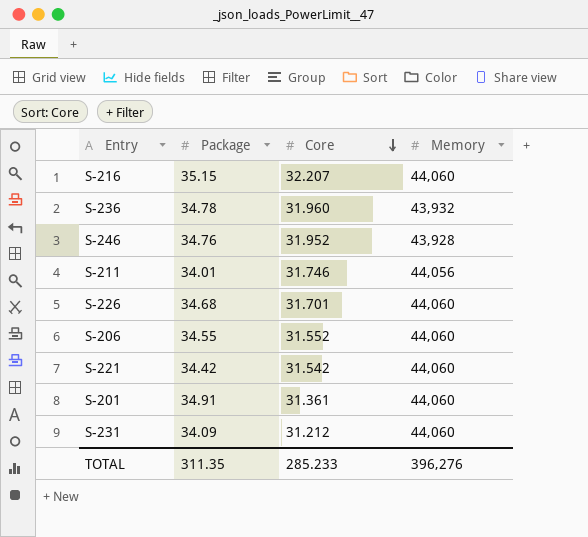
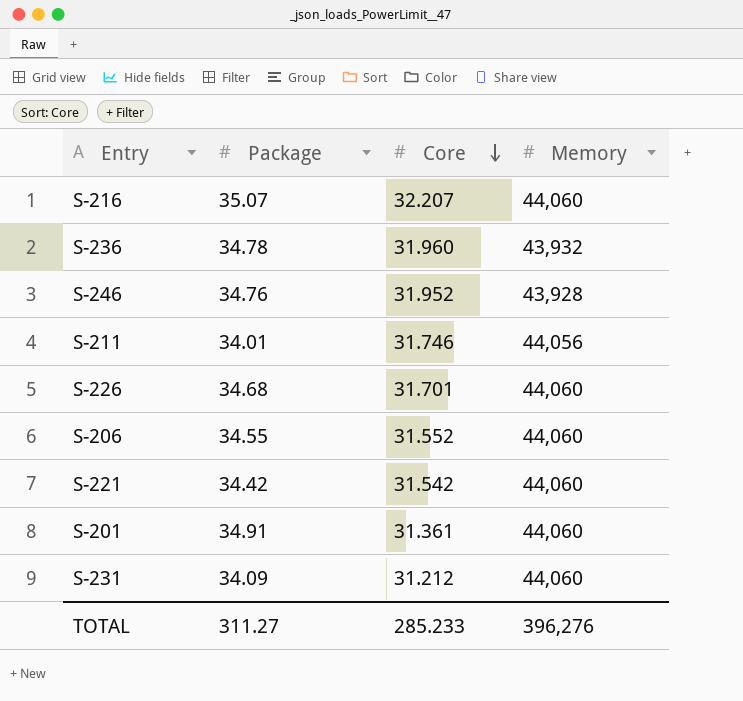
S-216 | Package: 35.15 -> 35.07
TOTAL | Package: 311.35 -> 311.27

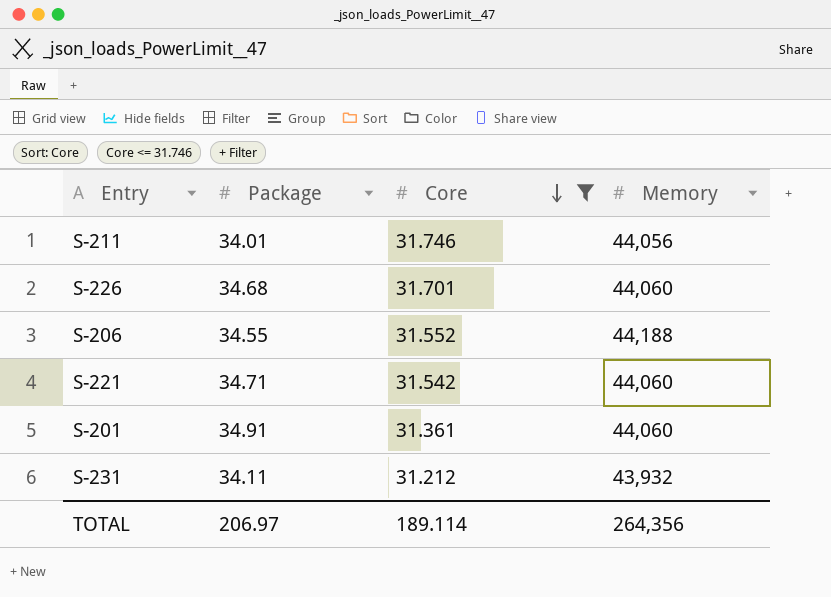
filter: none -> Core <= 31.746
S-206 | Memory: 44,060 -> 44,188
S-221 | Package: 34.42 -> 34.71
S-231 | Package: 34.09 -> 34.11
S-231 | Memory: 44,060 -> 43,932
TOTAL | Package: 311.27 -> 206.97
TOTAL | Core: 285.233 -> 189.114
TOTAL | Memory: 396,276 -> 264,356

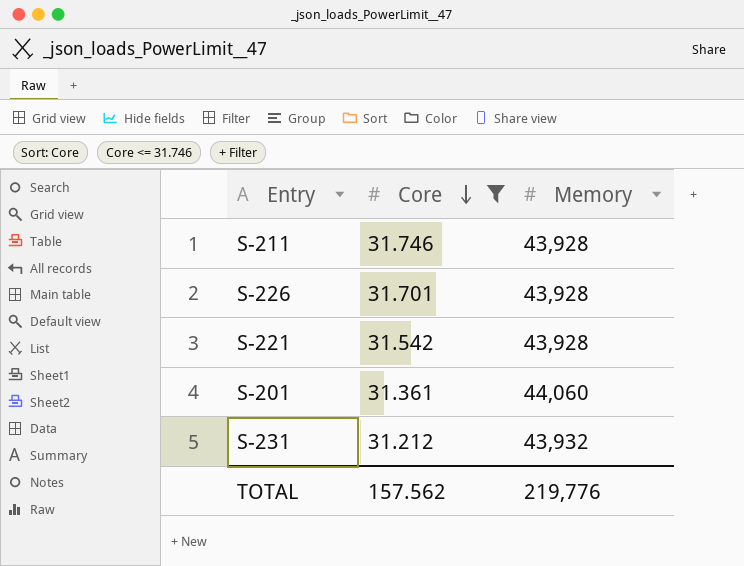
column Package | position: 2 -> none
row S-206: 34.55 | 31.552 | 44,188 -> none
S-211 | Memory: 44,056 -> 43,928
S-226 | Memory: 44,060 -> 43,928
S-221 | Memory: 44,060 -> 43,928
TOTAL | Core: 189.114 -> 157.562
TOTAL | Memory: 264,356 -> 219,776

